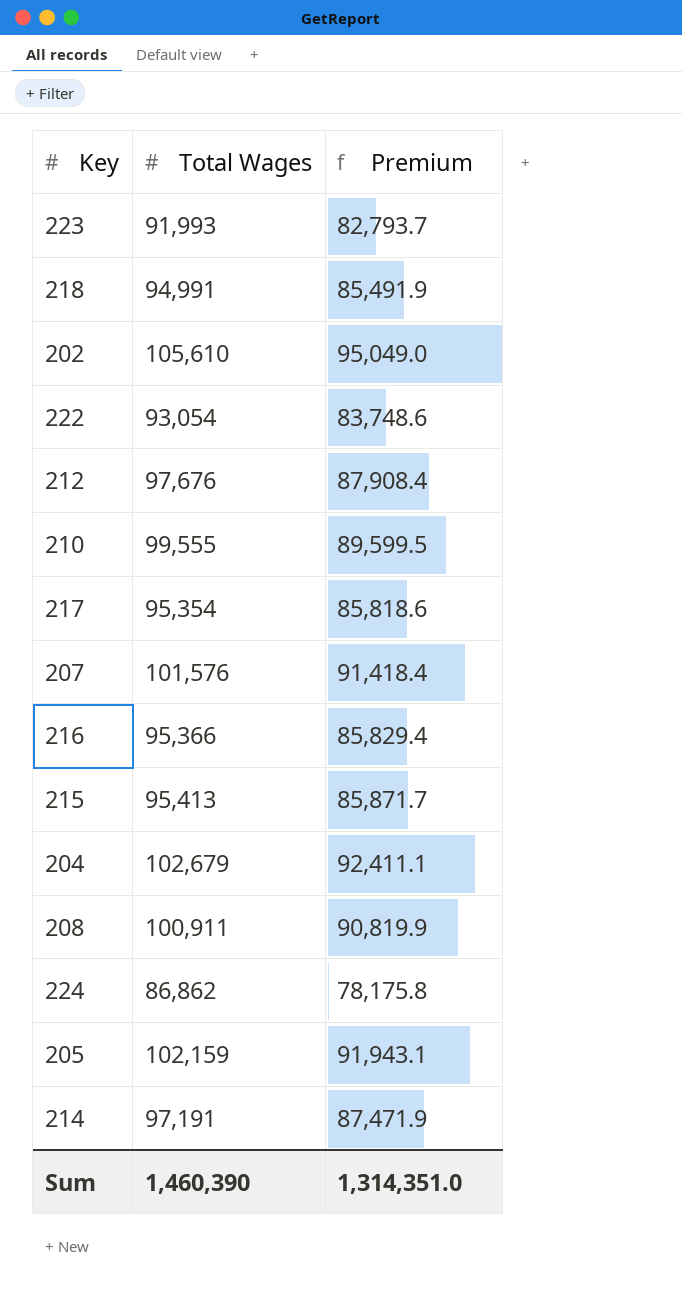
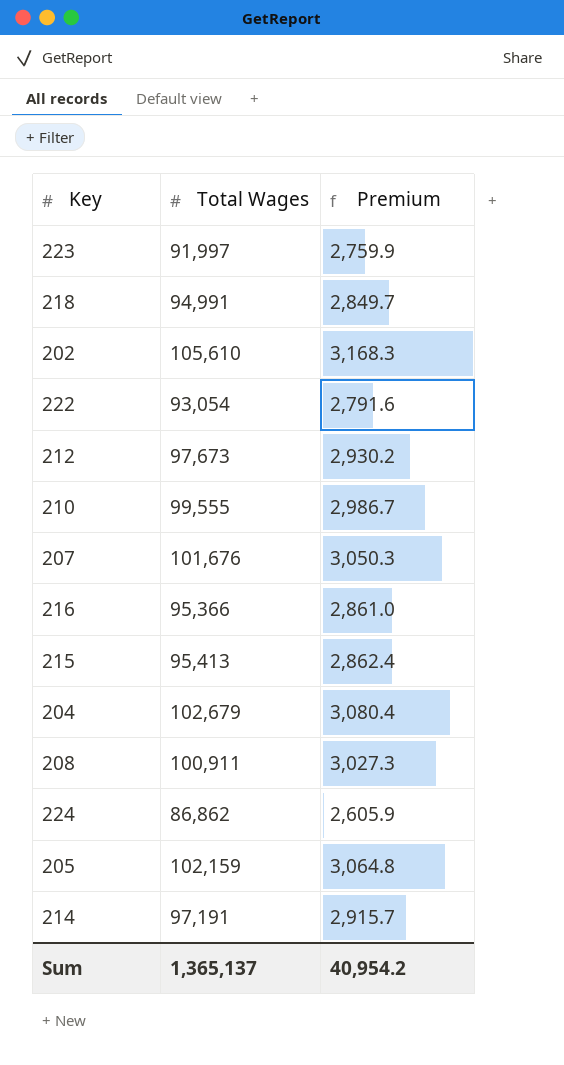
column Premium | formula: [Total Wages] * 0.9 -> [Total Wages] * 0.03
row 217: 95,354 | 85,818.6 -> none
223 | Total Wages: 91,993 -> 91,997
212 | Total Wages: 97,676 -> 97,673
207 | Total Wages: 101,576 -> 101,676
Sum | Total Wages: 1,460,390 -> 1,365,137
Sum | Premium: 1,314,351.0 -> 40,954.2

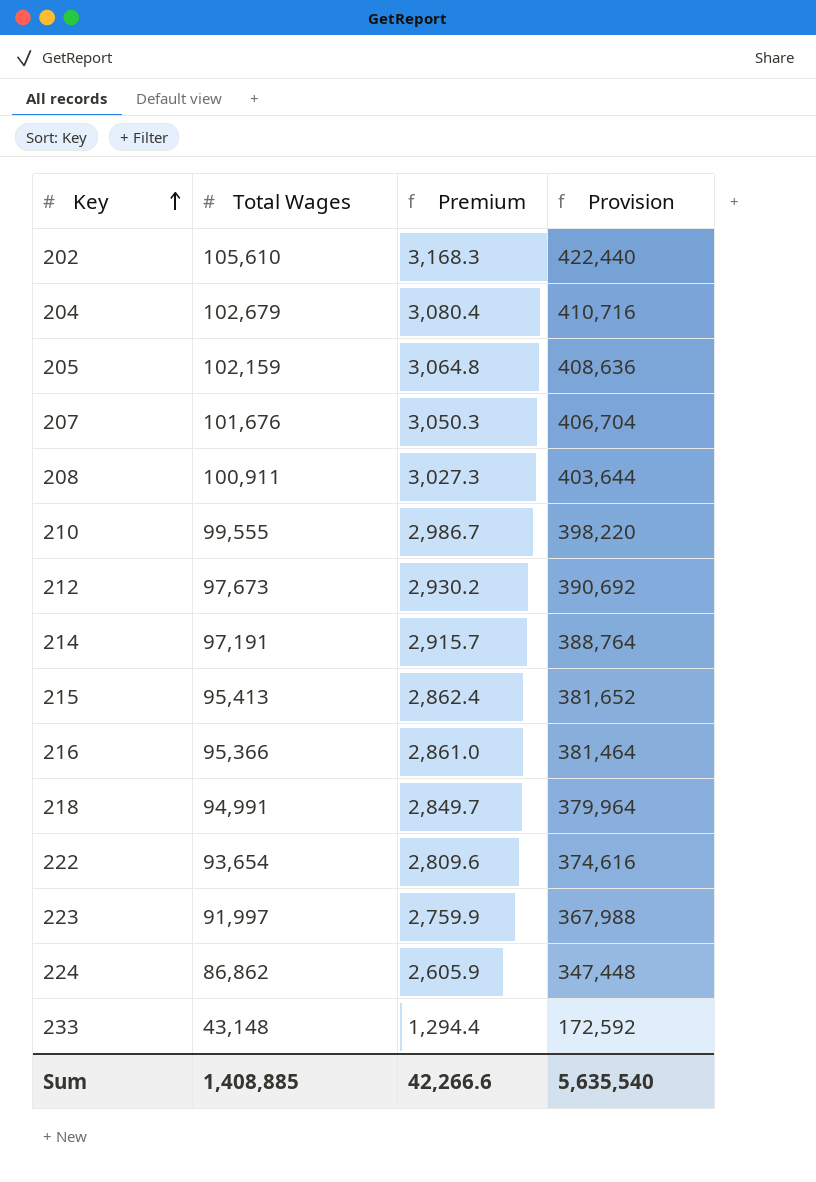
row order: none -> Key ascending
column Provision | formula: none -> [Total Wages] * 4
222 | Total Wages: 93,054 -> 93,654
222 | Premium: 2,791.6 -> 2,809.6
row 233: none -> 43,148 | 1,294.4 | 172,592
Sum | Total Wages: 1,365,137 -> 1,408,885
Sum | Premium: 40,954.2 -> 42,266.6

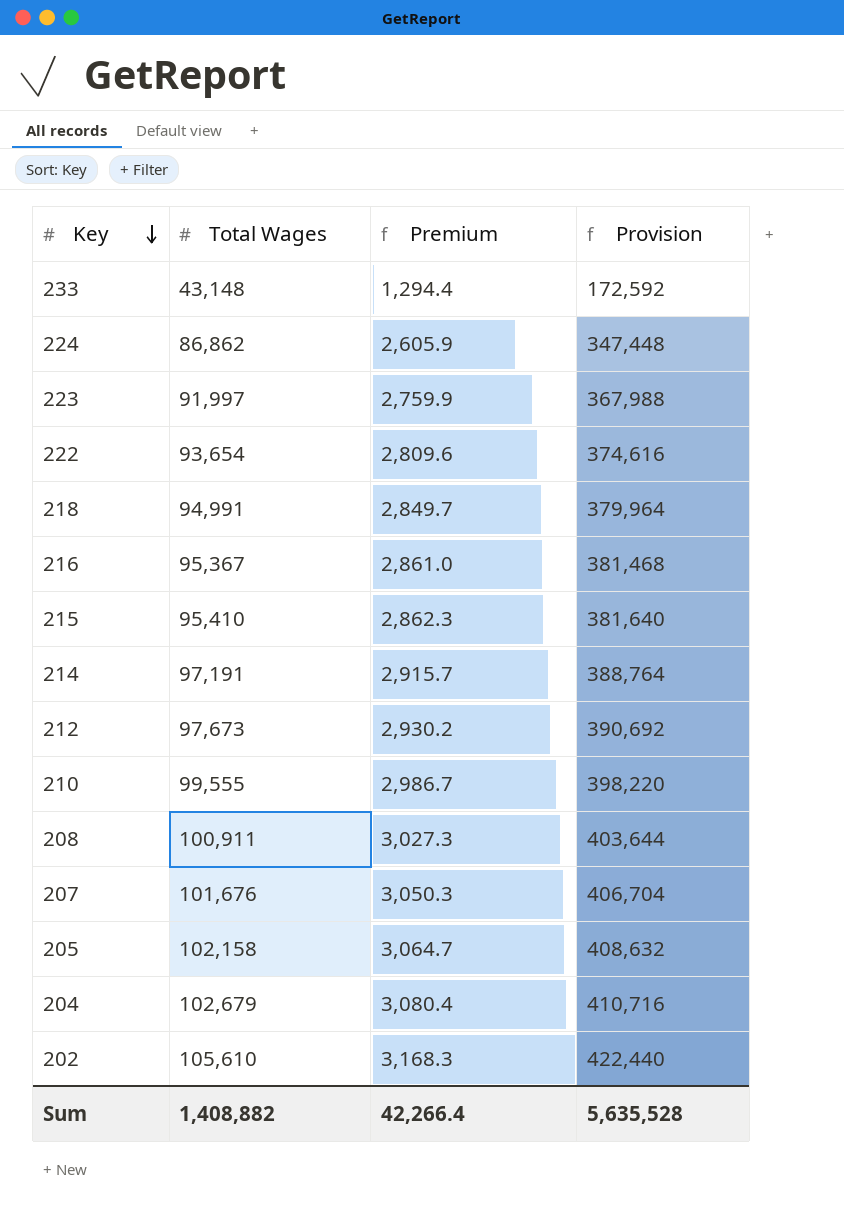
row order: Key ascending -> Key descending
216 | Total Wages: 95,366 -> 95,367
216 | Provision: 381,464 -> 381,468
215 | Total Wages: 95,413 -> 95,410
215 | Premium: 2,862.4 -> 2,862.3
215 | Provision: 381,652 -> 381,640
205 | Total Wages: 102,159 -> 102,158
205 | Premium: 3,064.8 -> 3,064.7
205 | Provision: 408,636 -> 408,632
Sum | Total Wages: 1,408,885 -> 1,408,882
Sum | Premium: 42,266.6 -> 42,266.4
Sum | Provision: 5,635,540 -> 5,635,528

